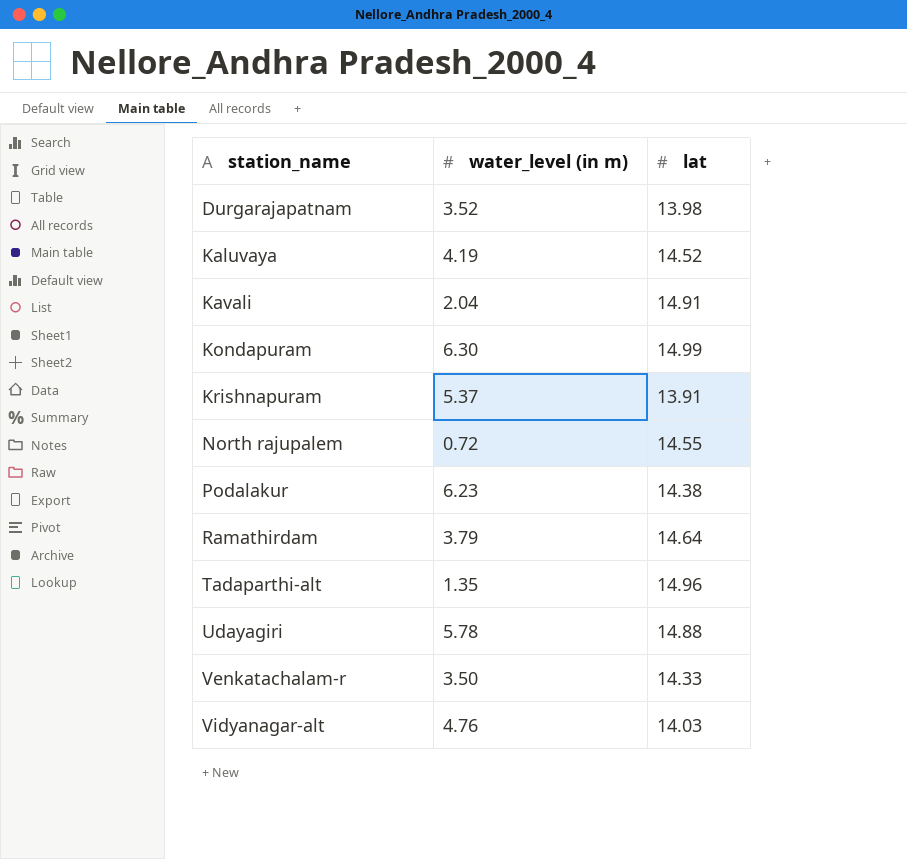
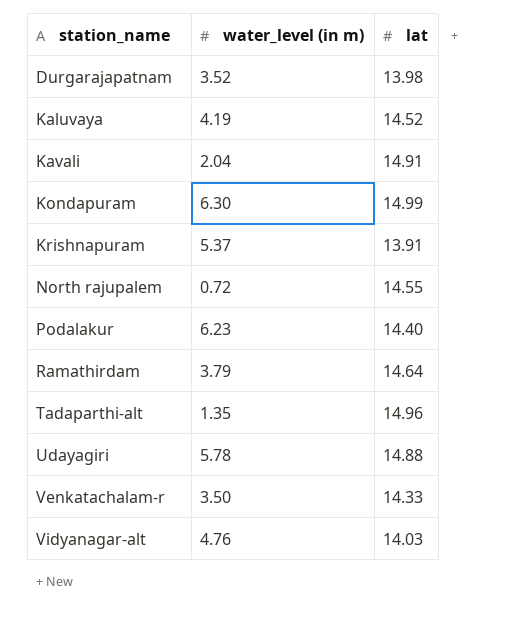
Podalakur | lat: 14.38 -> 14.40

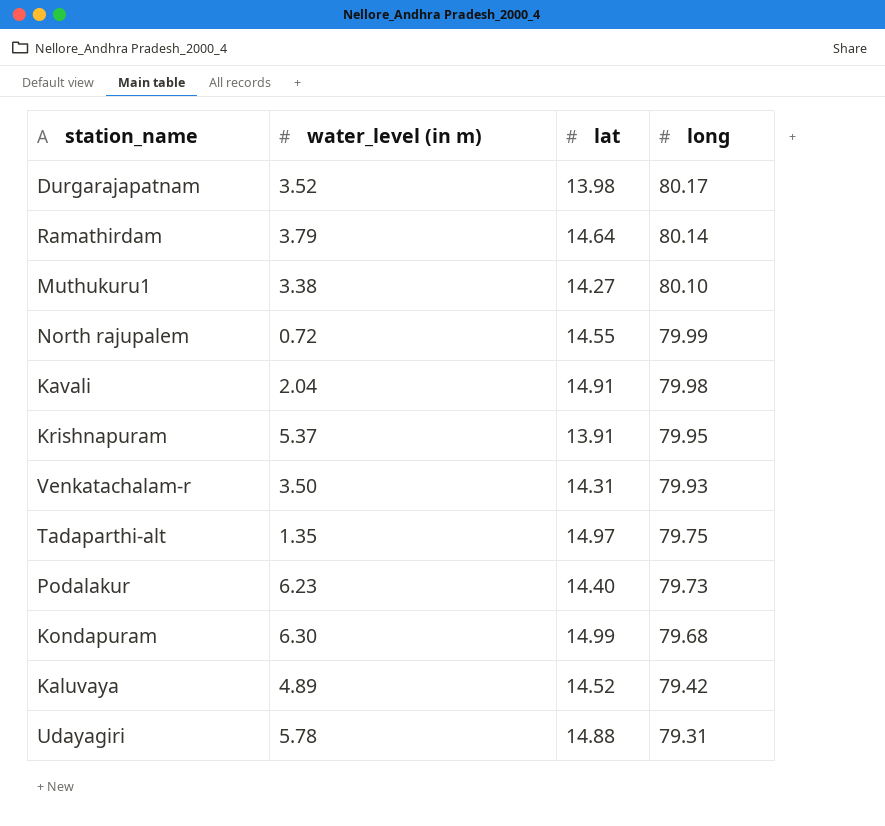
row order: station_name ascending -> long descending
column long | position: none -> 4
row Vidyanagar-alt: 4.76 | 14.03 -> none
row Muthukuru1: none -> 3.38 | 14.27 | 80.10
Venkatachalam-r | lat: 14.33 -> 14.31
Tadaparthi-alt | lat: 14.96 -> 14.97
Kaluvaya | water_level (in m): 4.19 -> 4.89

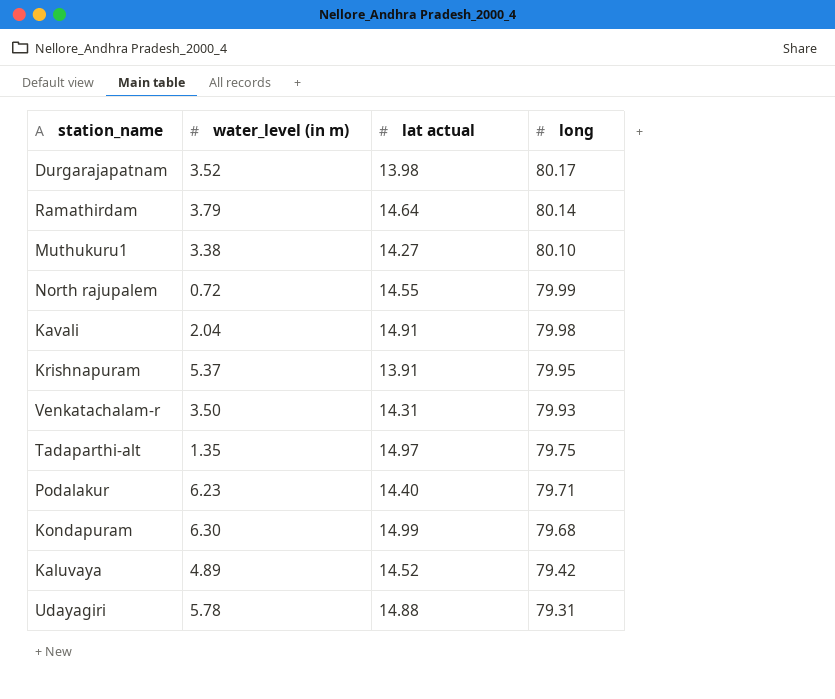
column name: lat -> lat actual
Podalakur | long: 79.73 -> 79.71

